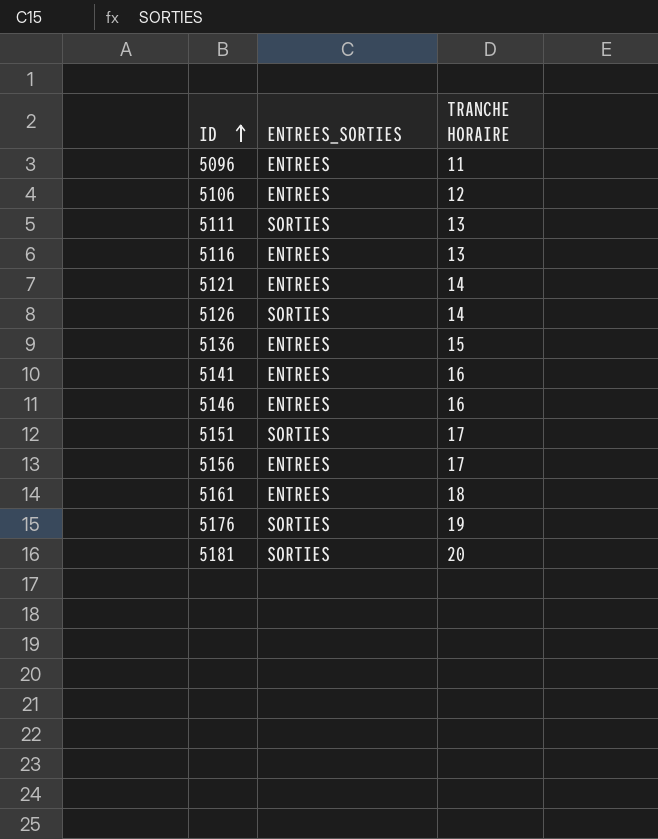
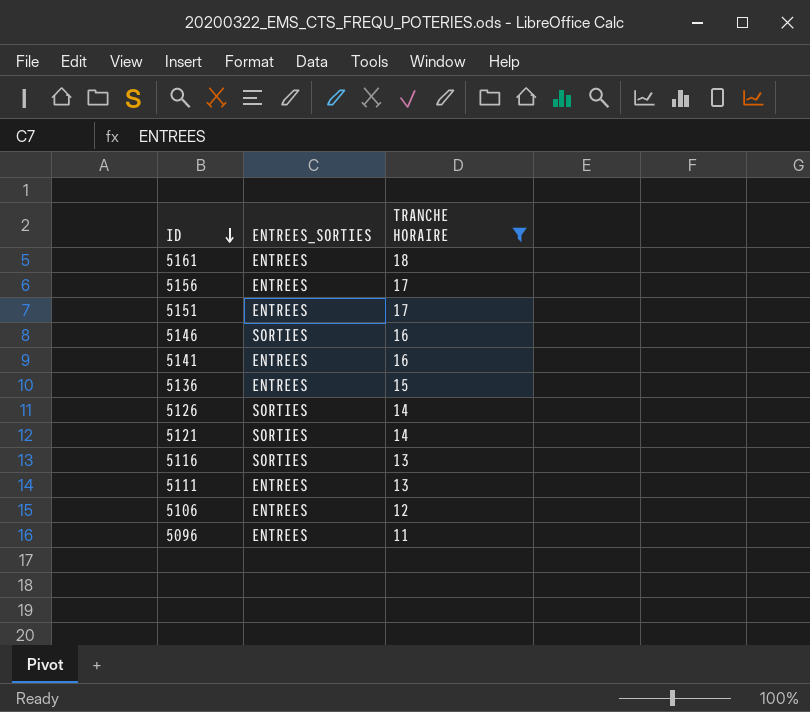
filter: none -> TRANCHE HORAIRE <= 18
row order: ID ascending -> ID descending
5151 | ENTREES_SORTIES: SORTIES -> ENTREES
5146 | ENTREES_SORTIES: ENTREES -> SORTIES
5121 | ENTREES_SORTIES: ENTREES -> SORTIES
5116 | ENTREES_SORTIES: ENTREES -> SORTIES
5111 | ENTREES_SORTIES: SORTIES -> ENTREES

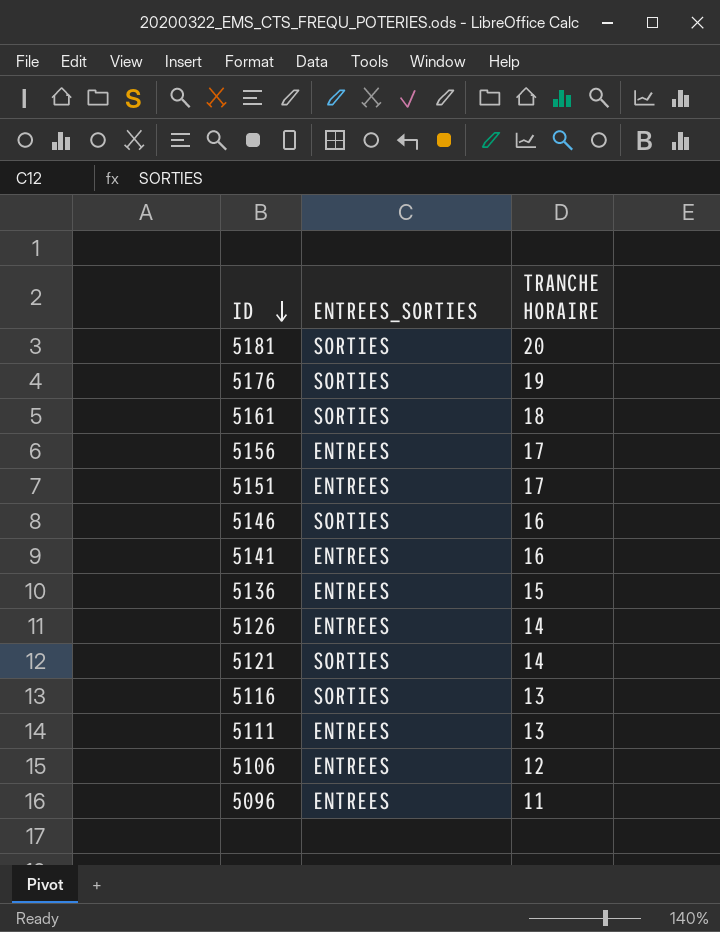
filter: TRANCHE HORAIRE <= 18 -> none
5161 | ENTREES_SORTIES: ENTREES -> SORTIES
5126 | ENTREES_SORTIES: SORTIES -> ENTREES

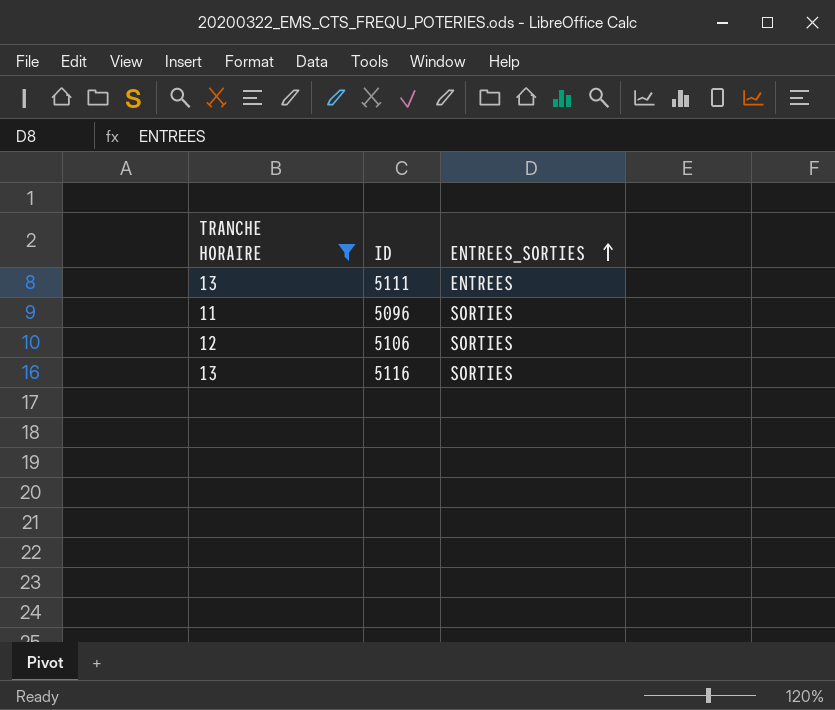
filter: none -> TRANCHE HORAIRE <= 13
row order: ID descending -> ENTREES_SORTIES ascending
column TRANCHE HORAIRE | position: 3 -> 1
5096 | ENTREES_SORTIES: ENTREES -> SORTIES
5106 | ENTREES_SORTIES: ENTREES -> SORTIES

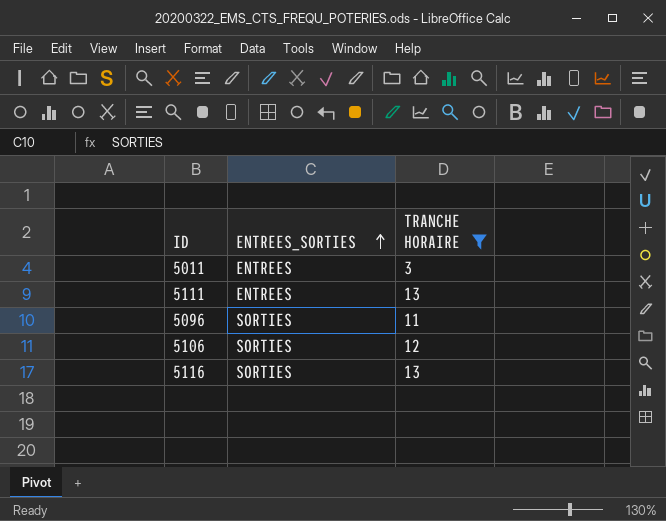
column TRANCHE HORAIRE | position: 1 -> 3
row 5011: none -> ENTREES | 3

